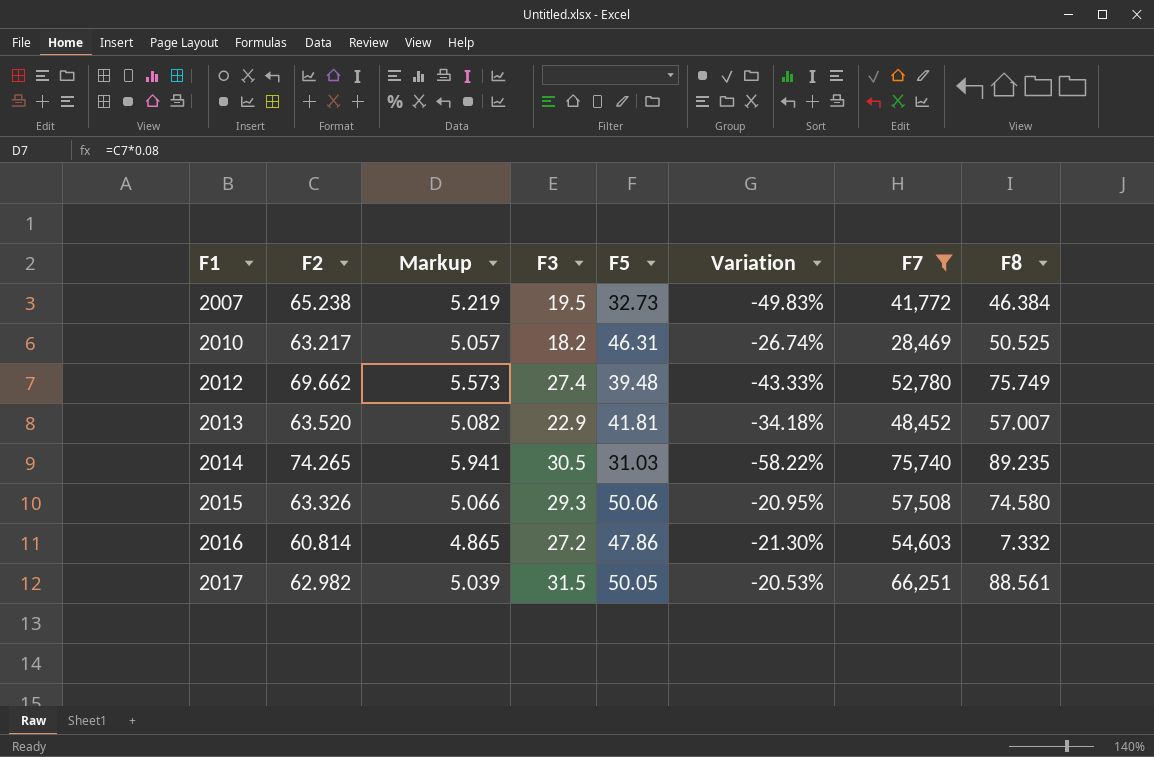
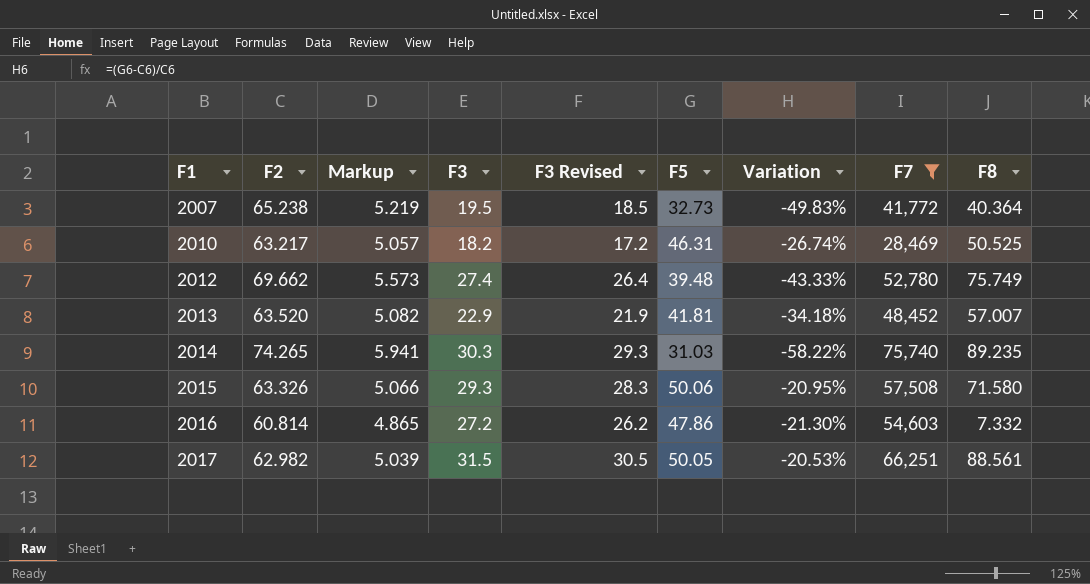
column F3 Revised | formula: none -> [F3] - 1
2007 | F8: 46.384 -> 40.364
2014 | F3: 30.5 -> 30.3
2015 | F8: 74.580 -> 71.580

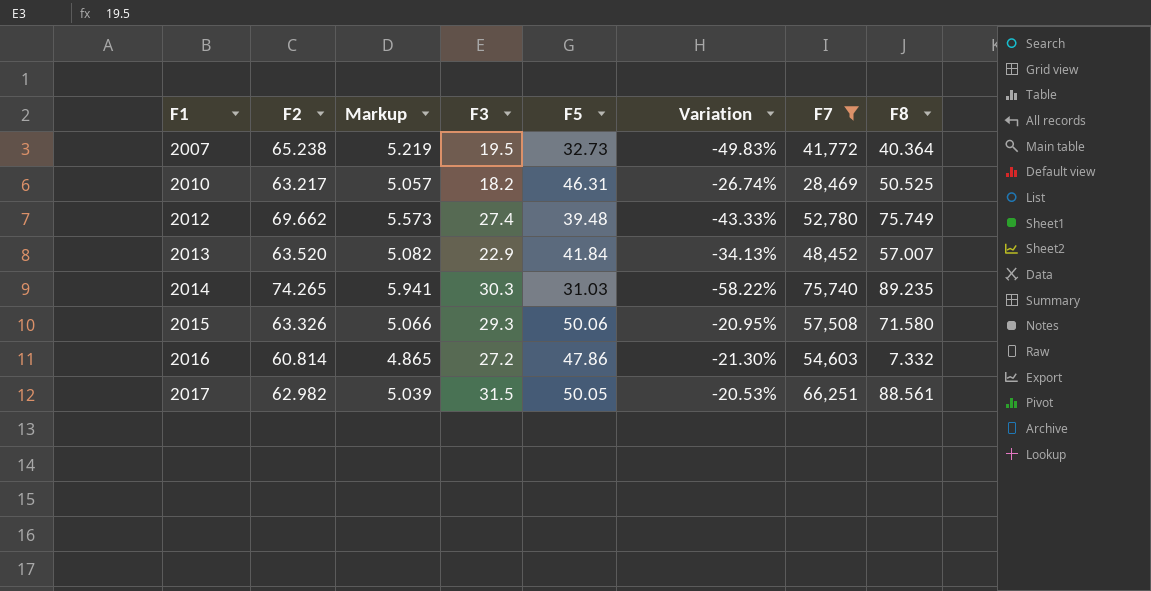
column F3 Revised | formula: [F3] - 1 -> none
2013 | F5: 41.81 -> 41.84
2013 | Variation: -34.18% -> -34.13%

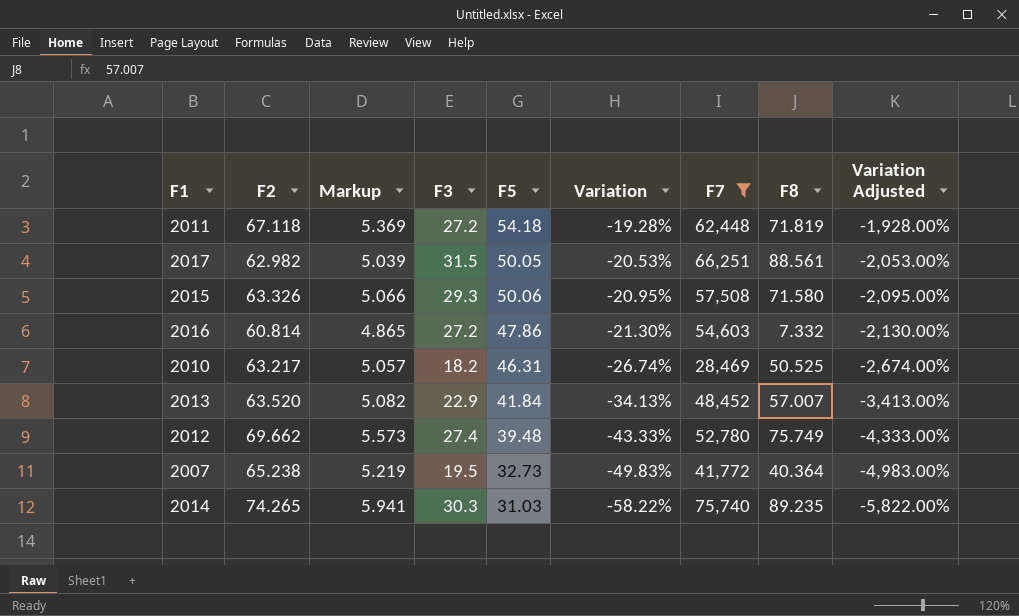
row order: F1 ascending -> Variation descending
column Variation Adjusted | formula: none -> [Variation] * 100
row 2011: none -> 67.118 | 5.369 | 27.2 | 54.18 | -19.28% | 62,448 | 71.819 | -1,928.00%

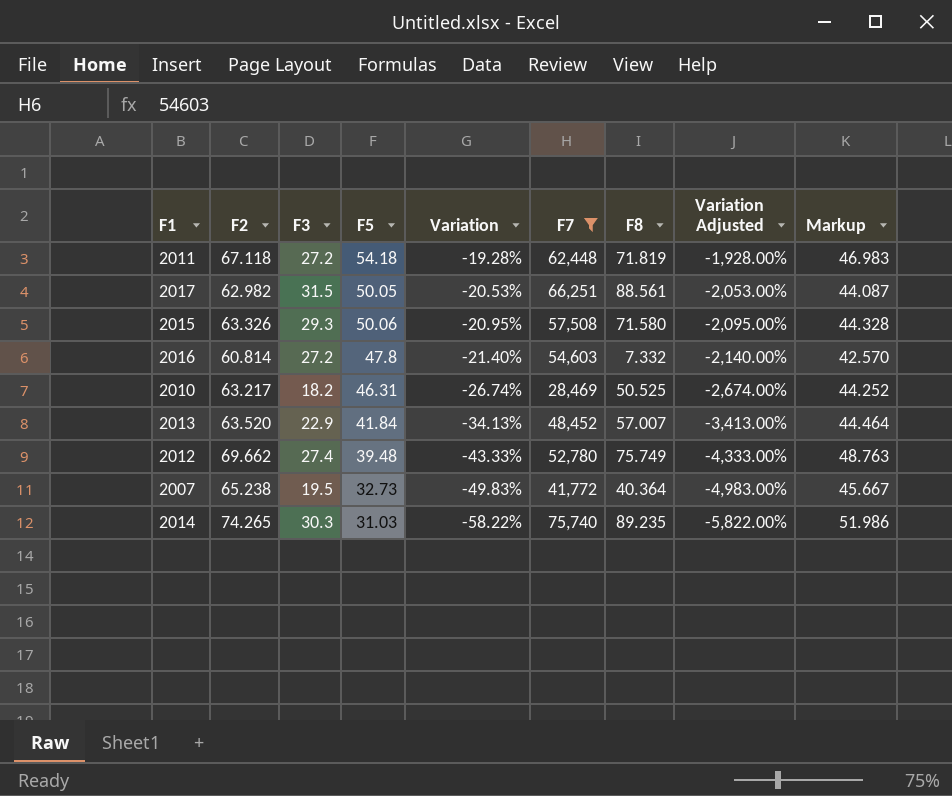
column Markup | formula: [F2] * 0.08 -> [F2] * 0.7
column Markup | position: 3 -> 9
2016 | F5: 47.86 -> 47.8
2016 | Variation: -21.30% -> -21.40%
2016 | Variation Adjusted: -2,130.00% -> -2,140.00%

